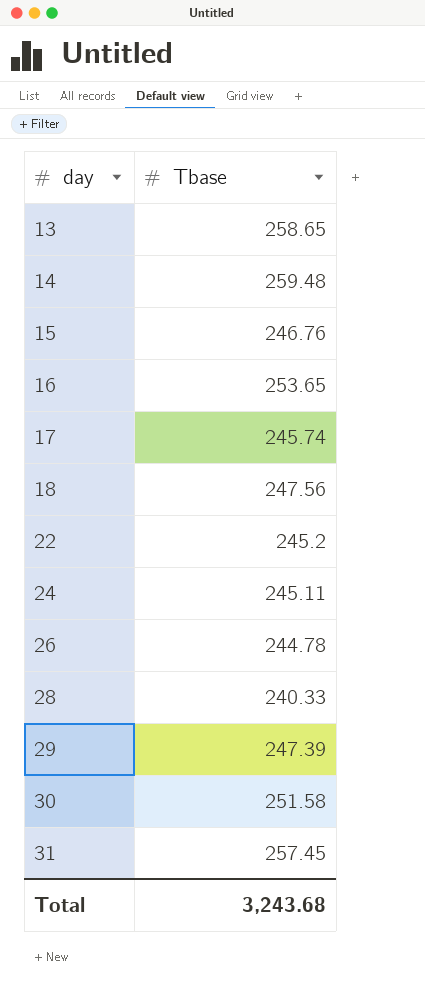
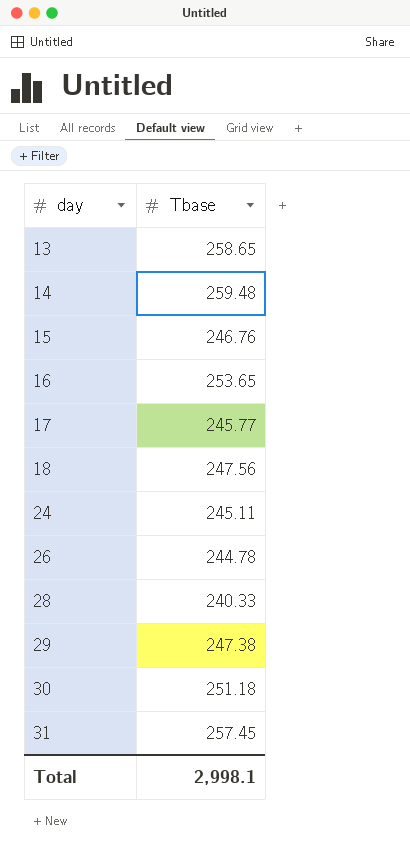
row 22: 245.2 -> none
17 | Tbase: 245.74 -> 245.77
29 | Tbase: 247.39 -> 247.38
30 | Tbase: 251.58 -> 251.18
Total | Tbase: 3,243.68 -> 2,998.1

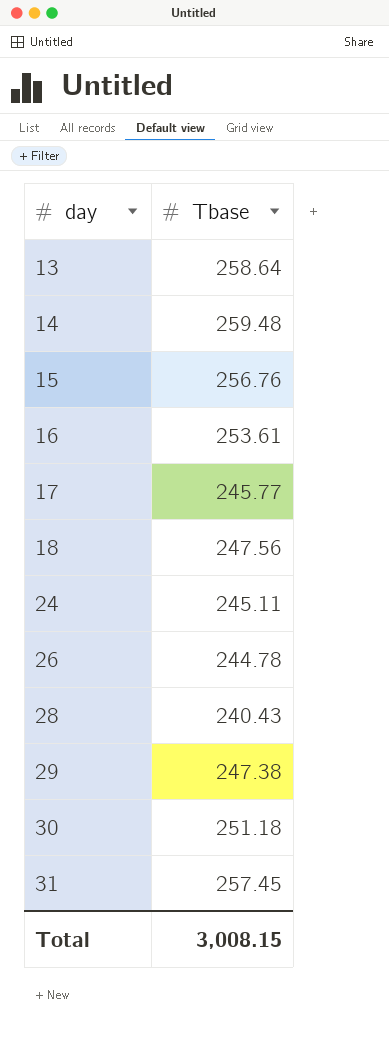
13 | Tbase: 258.65 -> 258.64
15 | Tbase: 246.76 -> 256.76
16 | Tbase: 253.65 -> 253.61
28 | Tbase: 240.33 -> 240.43
Total | Tbase: 2,998.1 -> 3,008.15

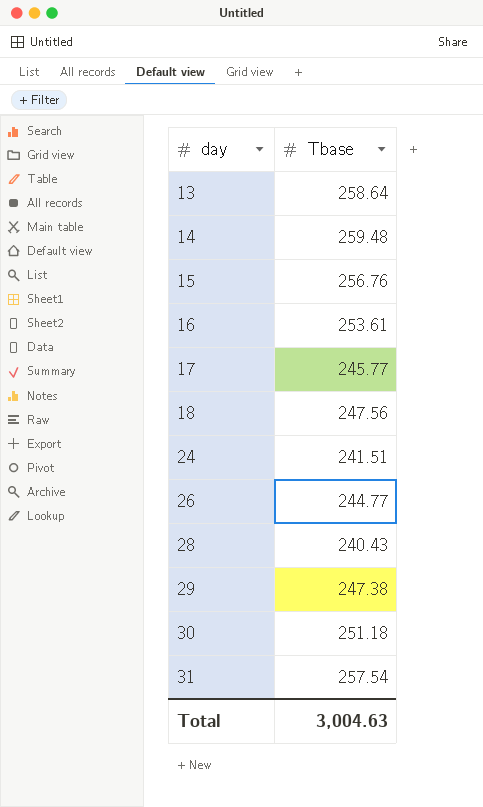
24 | Tbase: 245.11 -> 241.51
26 | Tbase: 244.78 -> 244.77
31 | Tbase: 257.45 -> 257.54
Total | Tbase: 3,008.15 -> 3,004.63

